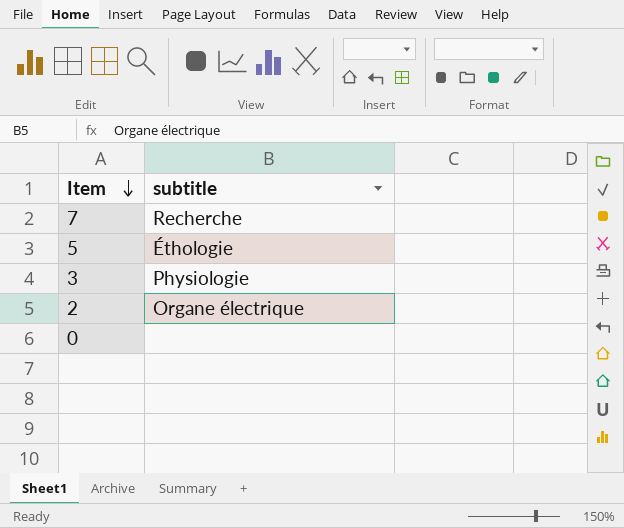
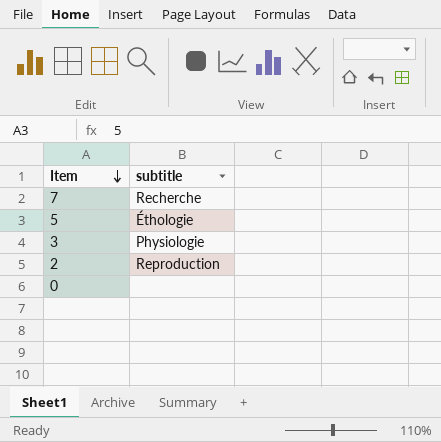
2 | subtitle: Organe électrique -> Reproduction

